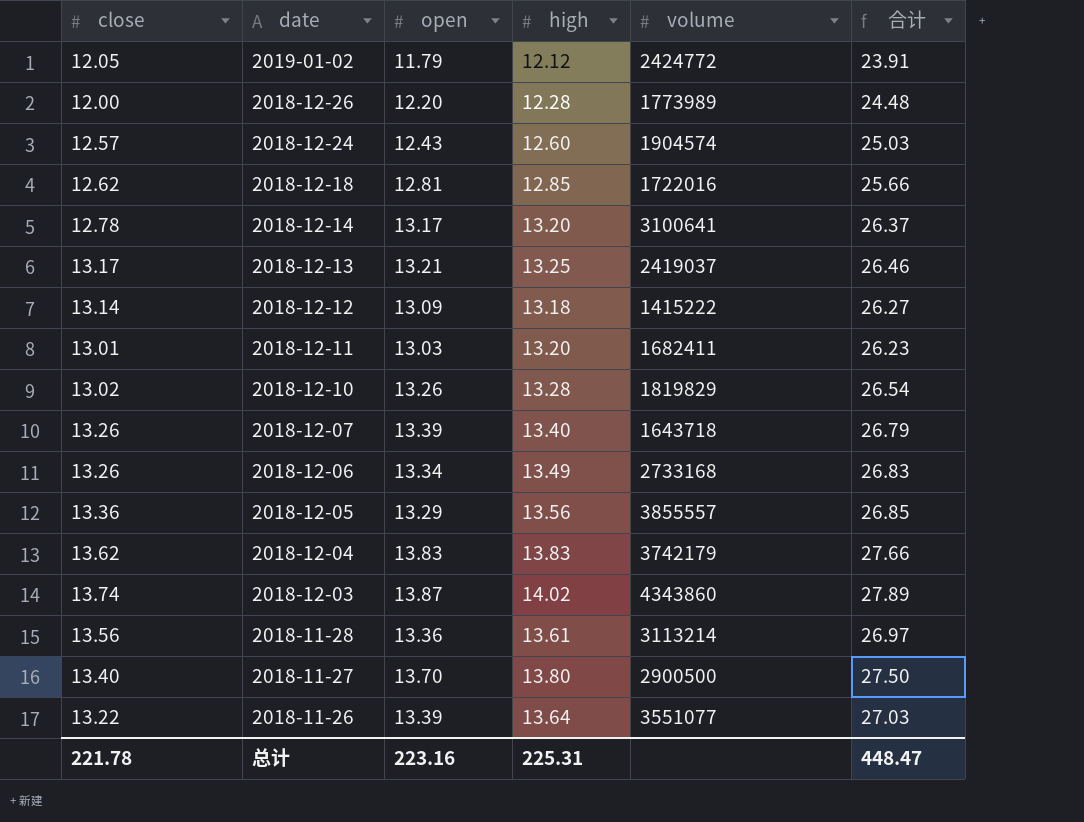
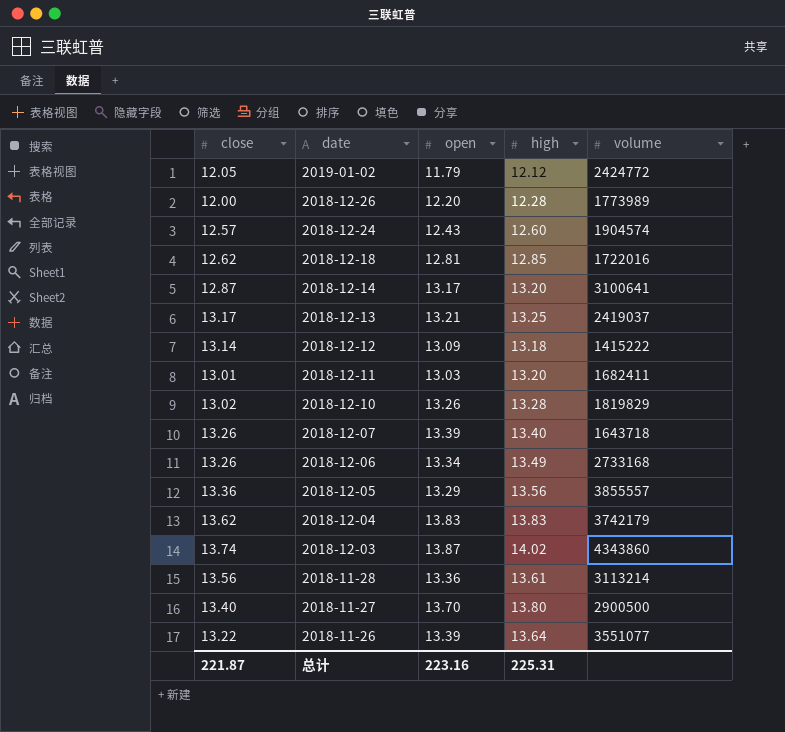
column 合计 | formula: [open] + [high] -> none
2018-12-14 | close: 12.78 -> 12.87
总计 | close: 221.78 -> 221.87

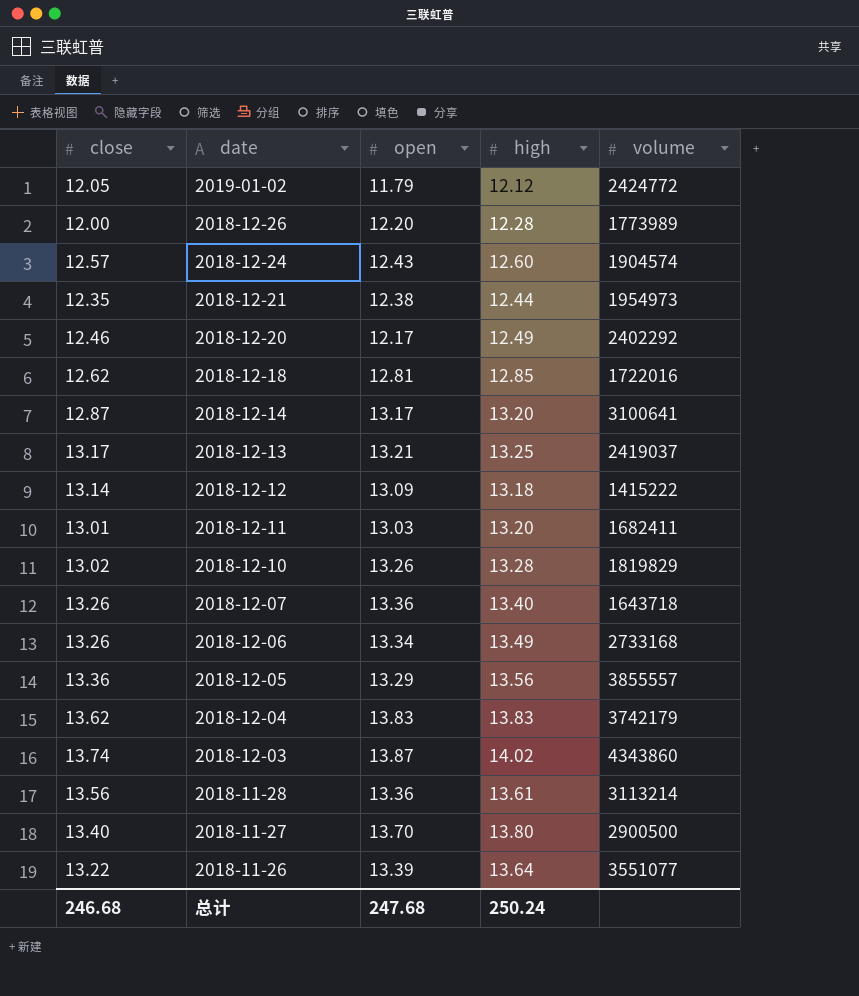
row 2018-12-21: none -> 12.35 | 12.38 | 12.44 | 1954973
row 2018-12-20: none -> 12.46 | 12.17 | 12.49 | 2402292
2018-12-07 | open: 13.39 -> 13.36
总计 | close: 221.87 -> 246.68
总计 | open: 223.16 -> 247.68
总计 | high: 225.31 -> 250.24

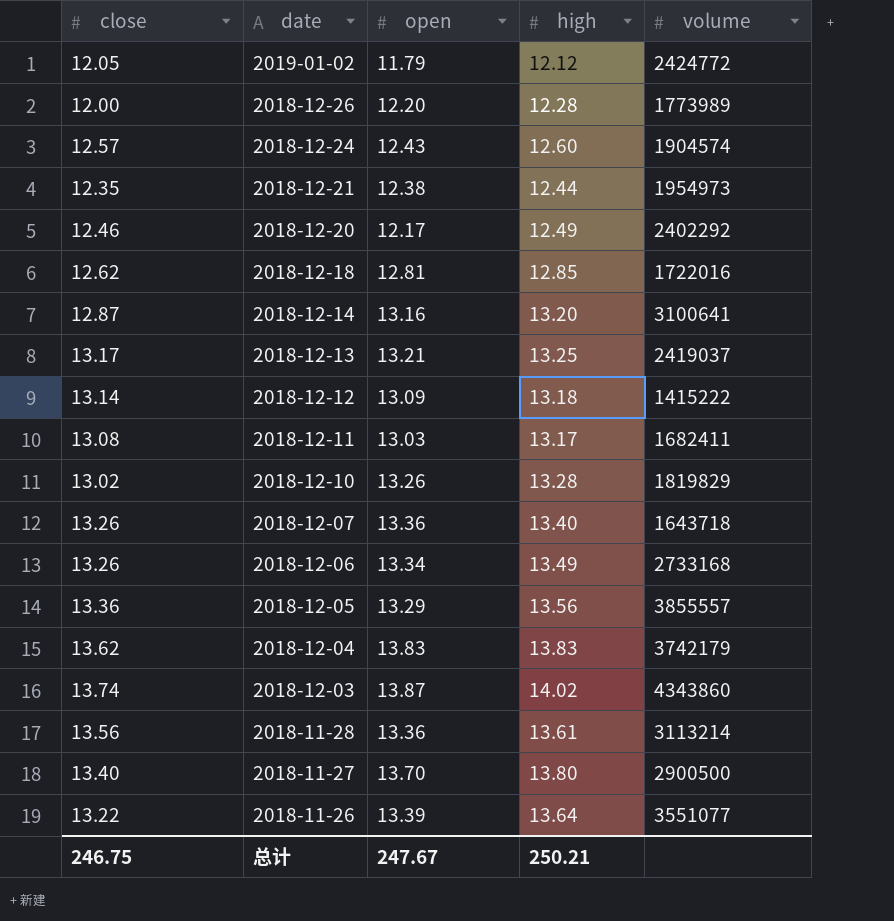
2018-12-14 | open: 13.17 -> 13.16
2018-12-11 | close: 13.01 -> 13.08
2018-12-11 | high: 13.20 -> 13.17
总计 | close: 246.68 -> 246.75
总计 | open: 247.68 -> 247.67
总计 | high: 250.24 -> 250.21

